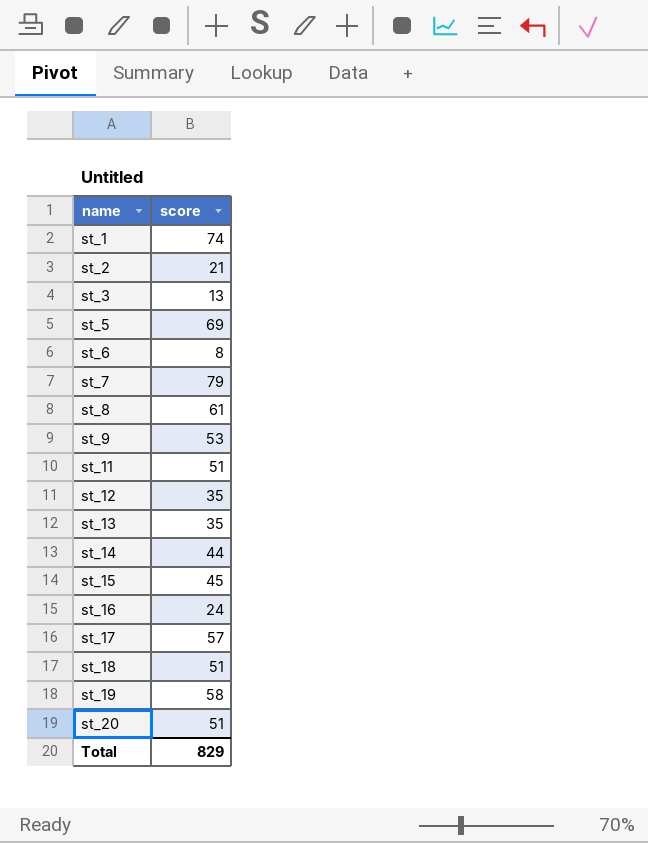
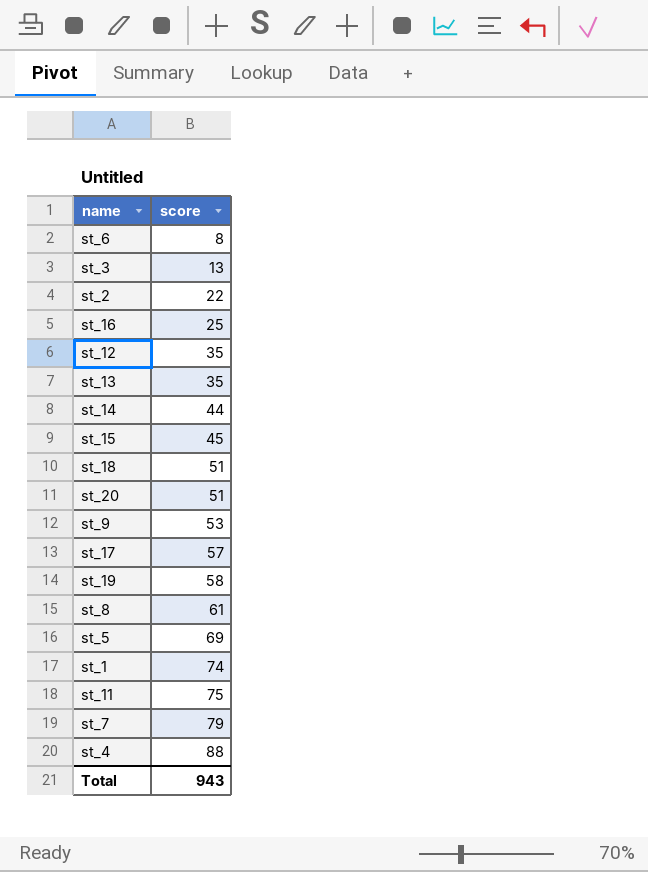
row order: name ascending -> score ascending
st_2 | score: 21 -> 22
st_16 | score: 24 -> 25
st_11 | score: 51 -> 75
row st_4: none -> 88
Total | score: 829 -> 943

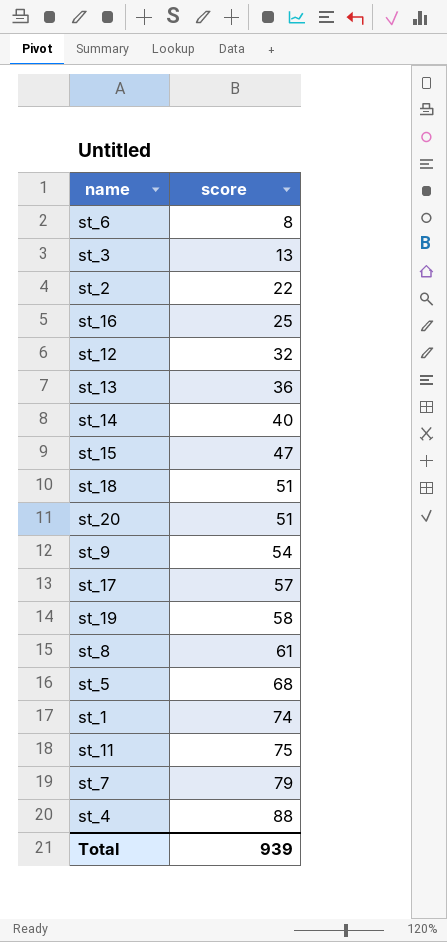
st_12 | score: 35 -> 32
st_13 | score: 35 -> 36
st_14 | score: 44 -> 40
st_15 | score: 45 -> 47
st_9 | score: 53 -> 54
st_5 | score: 69 -> 68
Total | score: 943 -> 939

